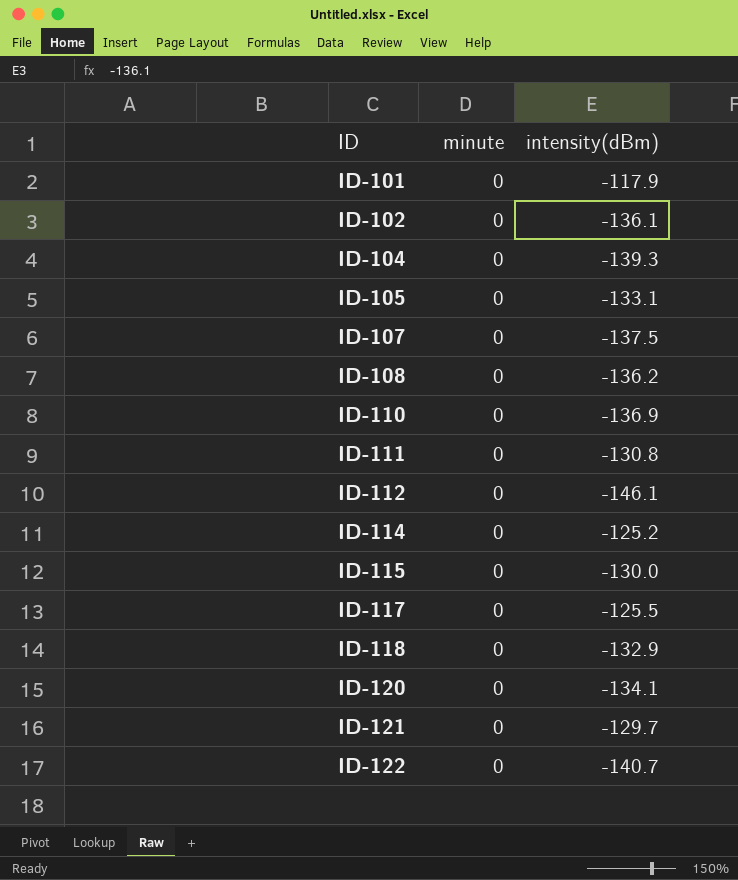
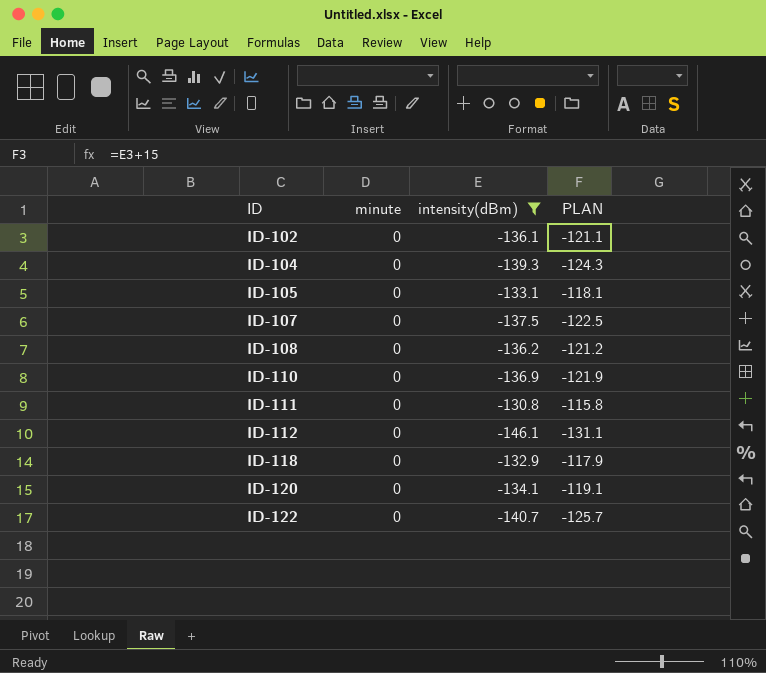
filter: none -> intensity(dBm) <= -130.8
column PLAN | formula: none -> [intensity(dBm)] + 15

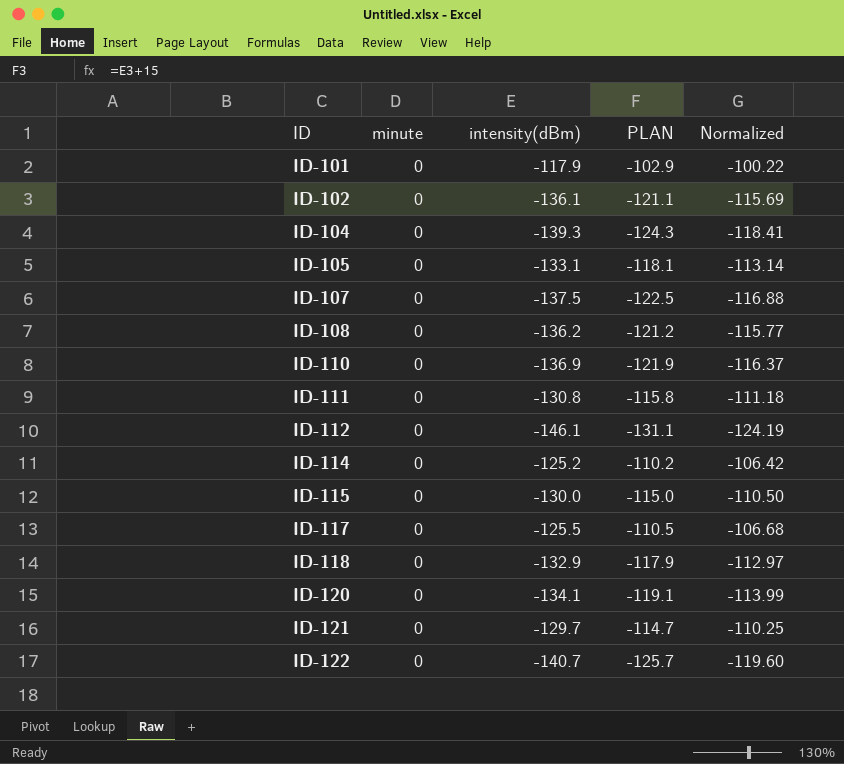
filter: intensity(dBm) <= -130.8 -> none
column Normalized | formula: none -> [intensity(dBm)] * 0.85

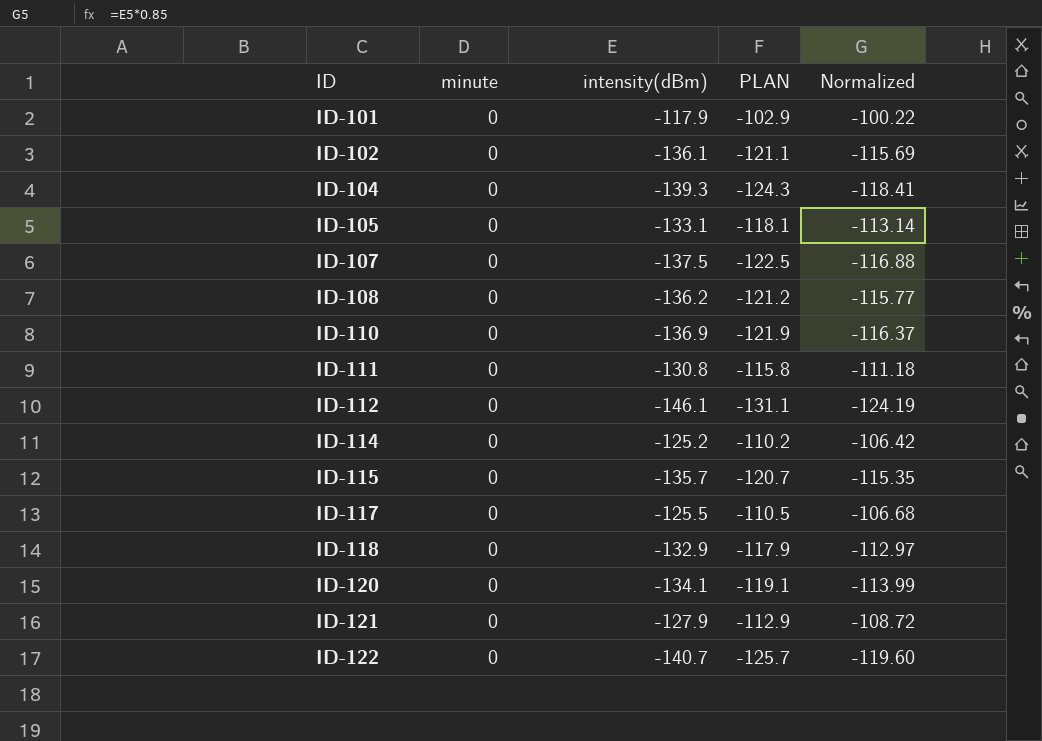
ID-115 | intensity(dBm): -130.0 -> -135.7
ID-115 | PLAN: -115.0 -> -120.7
ID-115 | Normalized: -110.50 -> -115.35
ID-121 | intensity(dBm): -129.7 -> -127.9
ID-121 | PLAN: -114.7 -> -112.9
ID-121 | Normalized: -110.25 -> -108.72

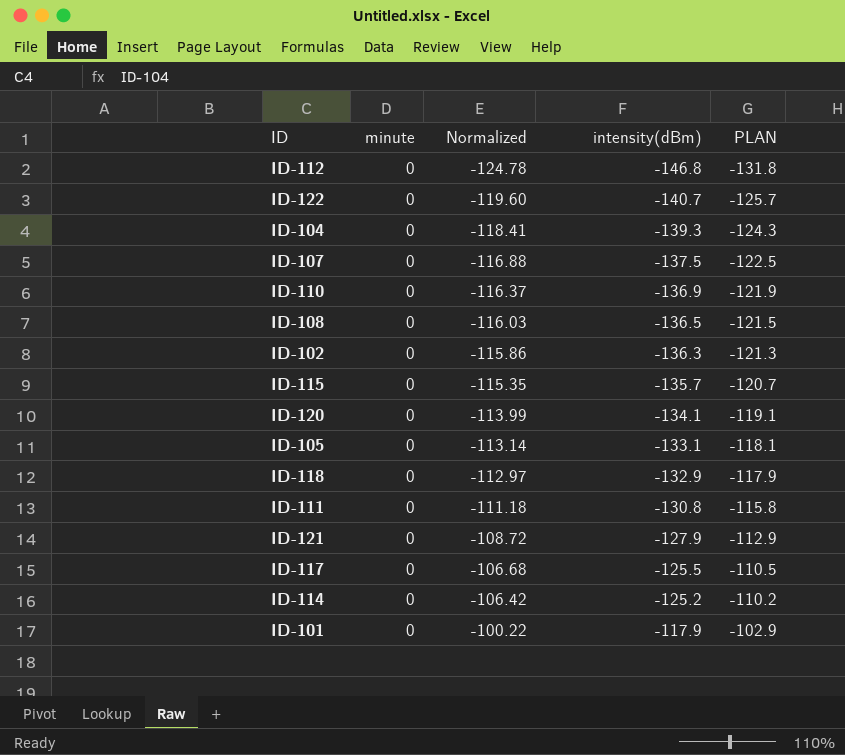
row order: ID ascending -> Normalized ascending
column Normalized | position: 5 -> 3
ID-112 | Normalized: -124.19 -> -124.78
ID-112 | intensity(dBm): -146.1 -> -146.8
ID-112 | PLAN: -131.1 -> -131.8
ID-108 | Normalized: -115.77 -> -116.03
ID-108 | intensity(dBm): -136.2 -> -136.5
ID-108 | PLAN: -121.2 -> -121.5
ID-102 | Normalized: -115.69 -> -115.86
ID-102 | intensity(dBm): -136.1 -> -136.3
ID-102 | PLAN: -121.1 -> -121.3

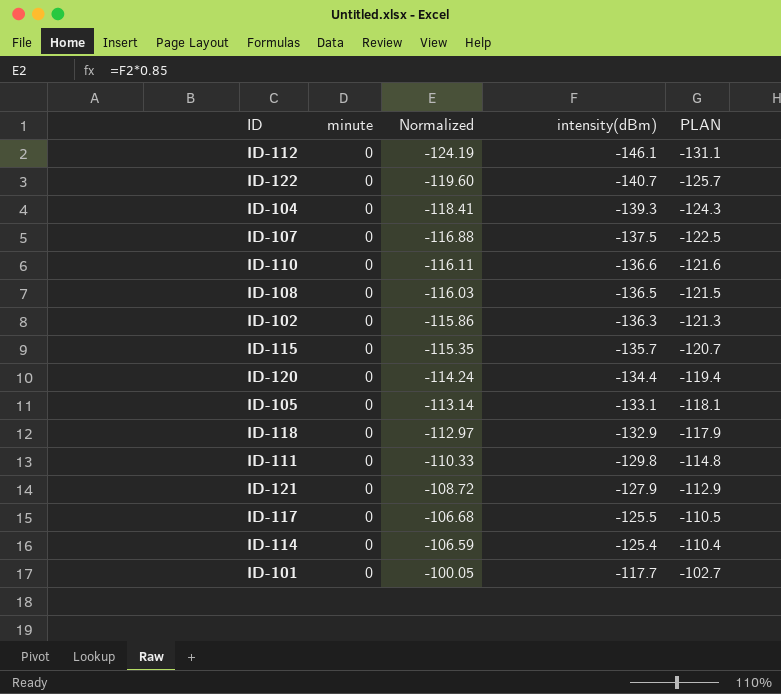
ID-112 | Normalized: -124.78 -> -124.19
ID-112 | intensity(dBm): -146.8 -> -146.1
ID-112 | PLAN: -131.8 -> -131.1
ID-110 | Normalized: -116.37 -> -116.11
ID-110 | intensity(dBm): -136.9 -> -136.6
ID-110 | PLAN: -121.9 -> -121.6
ID-120 | Normalized: -113.99 -> -114.24
ID-120 | intensity(dBm): -134.1 -> -134.4
ID-120 | PLAN: -119.1 -> -119.4
ID-111 | Normalized: -111.18 -> -110.33
ID-111 | intensity(dBm): -130.8 -> -129.8
ID-111 | PLAN: -115.8 -> -114.8
ID-114 | Normalized: -106.42 -> -106.59
ID-114 | intensity(dBm): -125.2 -> -125.4
ID-114 | PLAN: -110.2 -> -110.4
ID-101 | Normalized: -100.22 -> -100.05
ID-101 | intensity(dBm): -117.9 -> -117.7
ID-101 | PLAN: -102.9 -> -102.7

